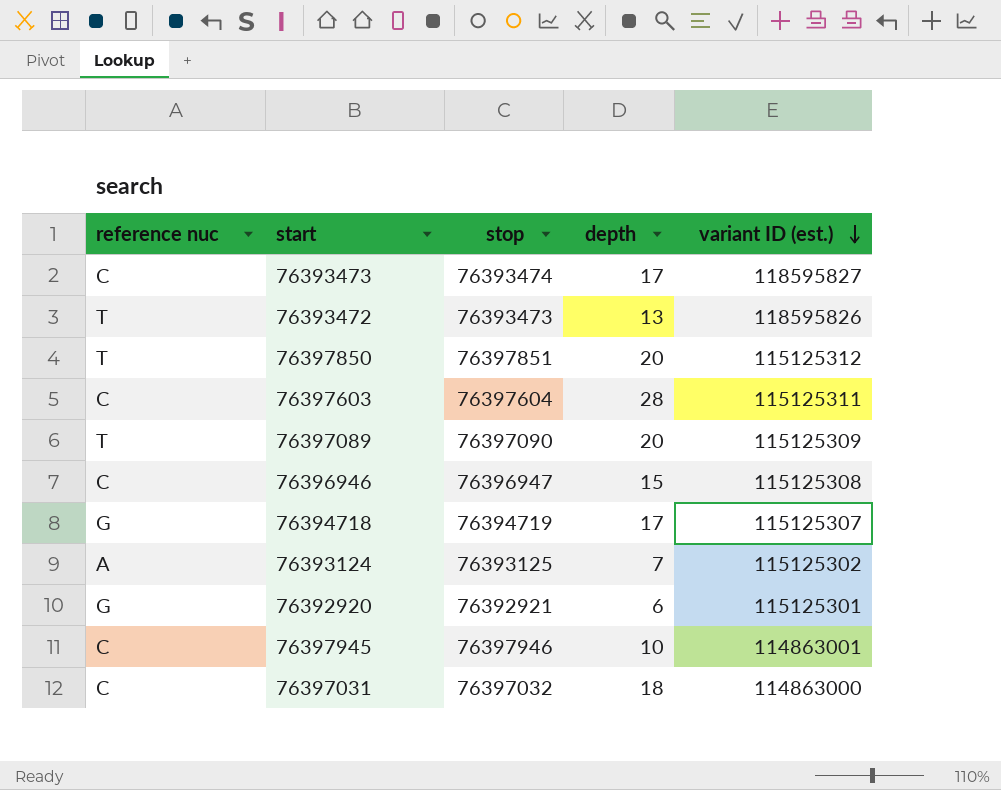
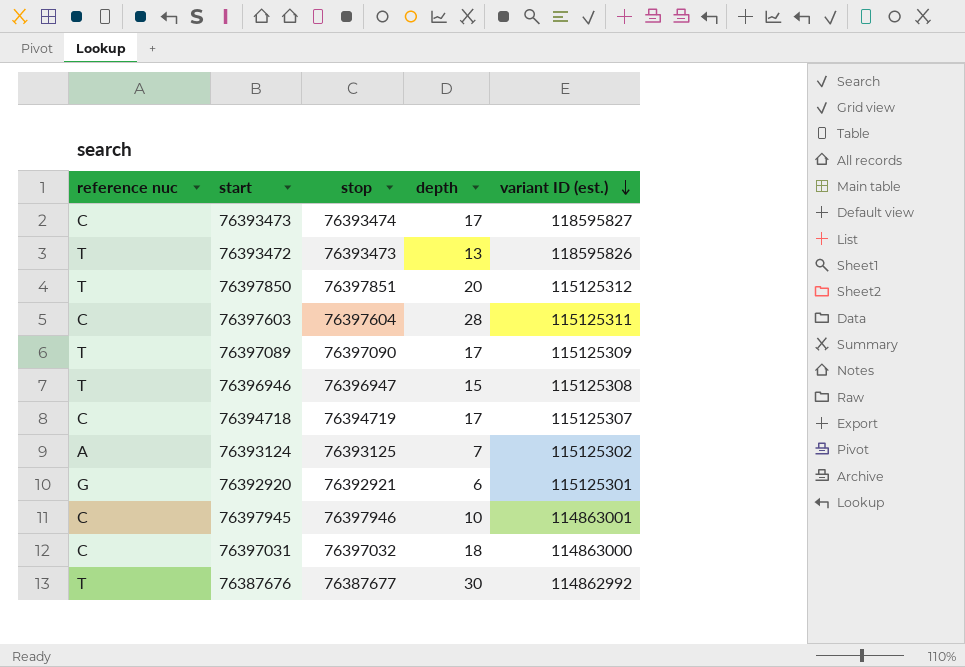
76397089 | depth: 20 -> 17
76396946 | reference nuc: C -> T
76394718 | reference nuc: G -> C
row 76387676: none -> T | 76387677 | 30 | 114862992

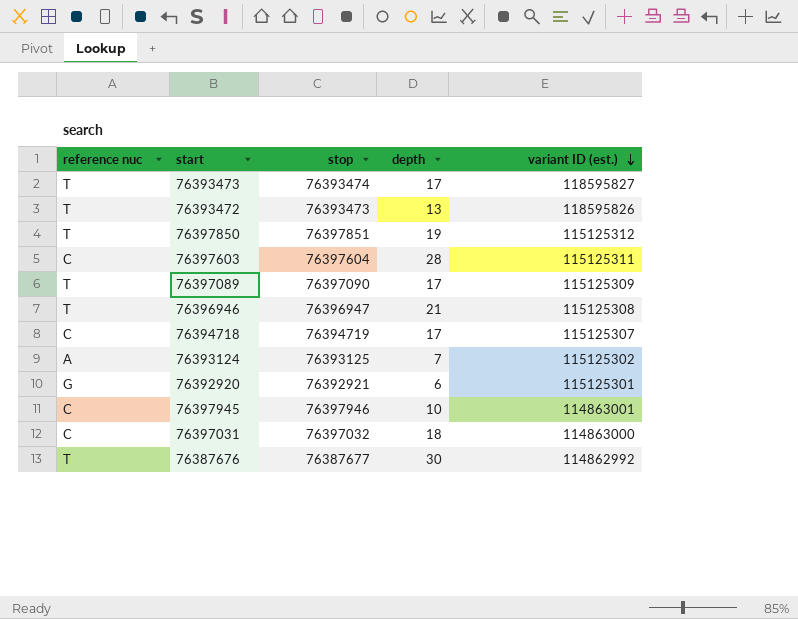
76393473 | reference nuc: C -> T
76397850 | depth: 20 -> 19
76396946 | depth: 15 -> 21

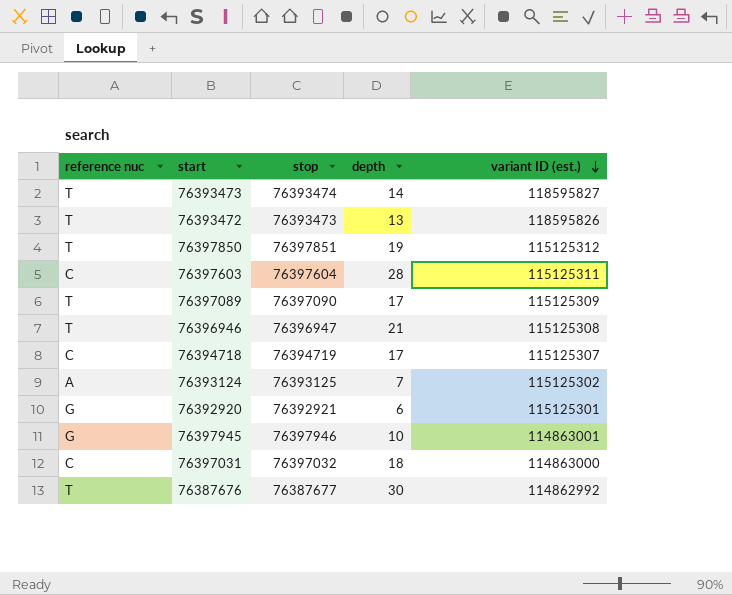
76393473 | depth: 17 -> 14
76397945 | reference nuc: C -> G

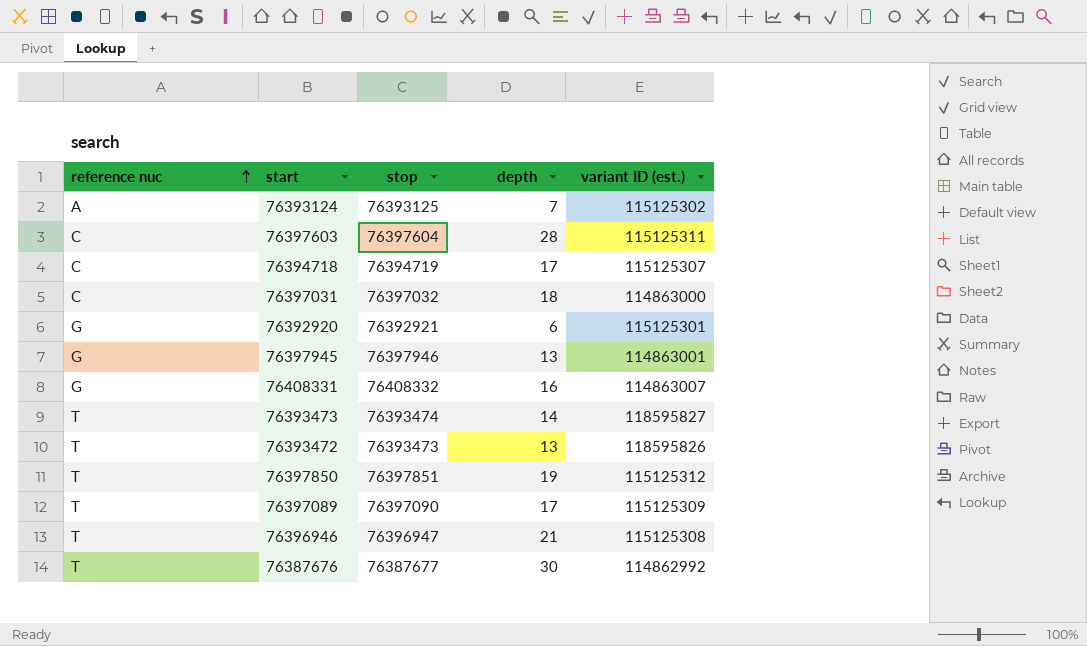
row order: variant ID (est.) descending -> reference nuc ascending
76397945 | depth: 10 -> 13
row 76408331: none -> G | 76408332 | 16 | 114863007

